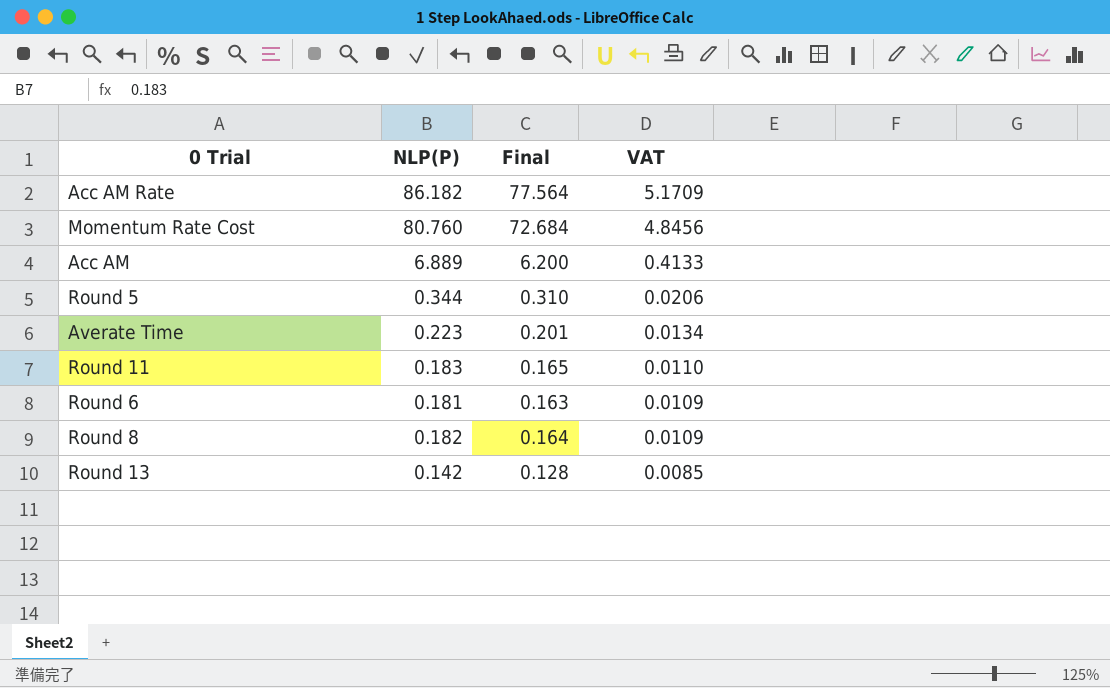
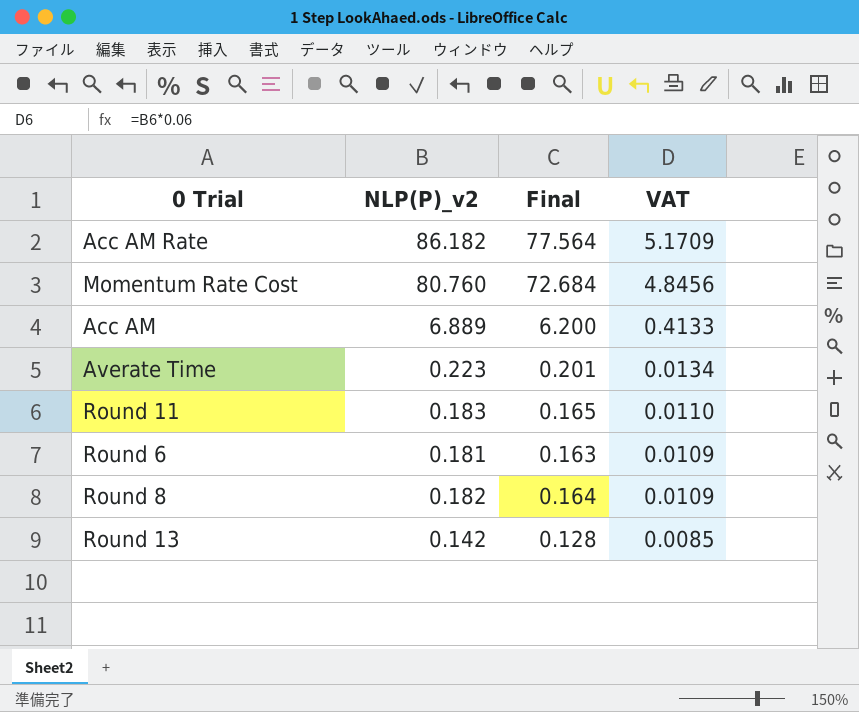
column name: NLP(P) -> NLP(P)_v2
row Round 5: 0.344 | 0.310 | 0.0206 -> none

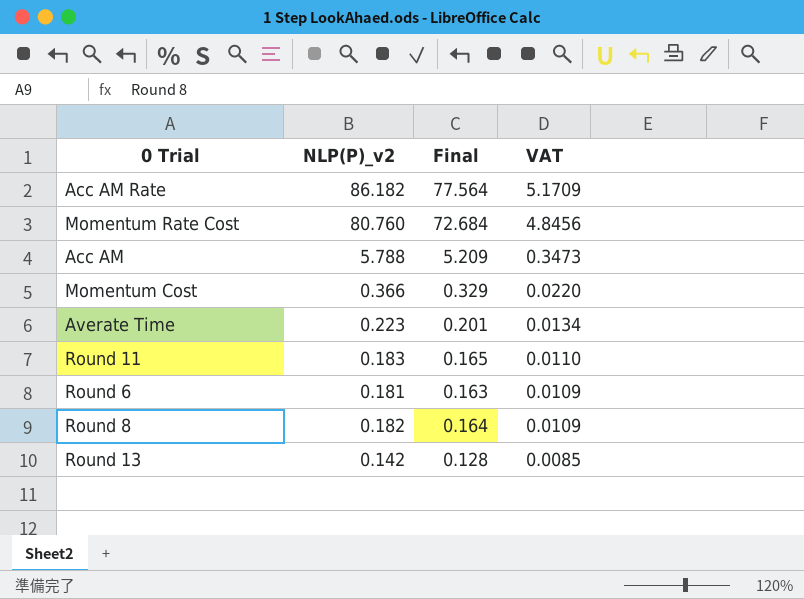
Acc AM | NLP(P)_v2: 6.889 -> 5.788
Acc AM | Final: 6.200 -> 5.209
Acc AM | VAT: 0.4133 -> 0.3473
row Momentum Cost: none -> 0.366 | 0.329 | 0.0220

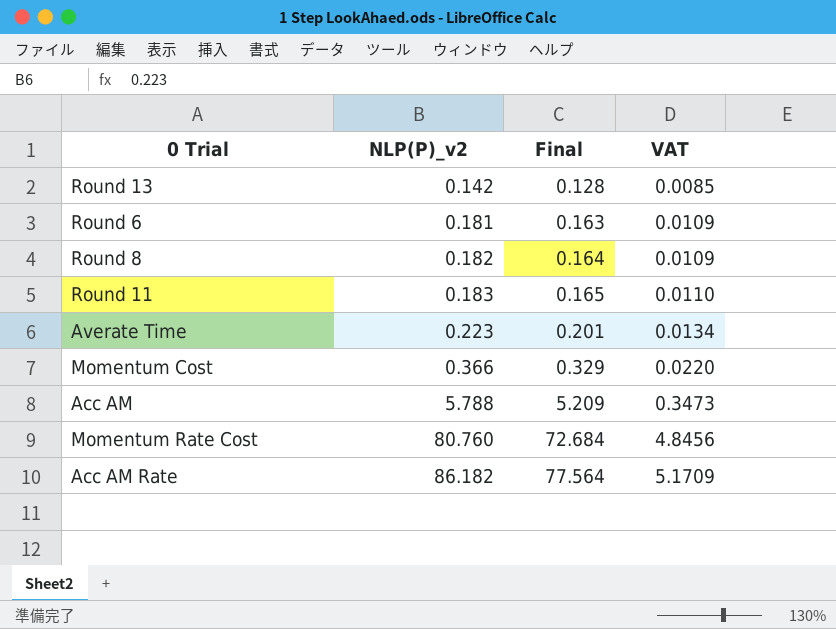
row order: VAT descending -> NLP(P)_v2 ascending

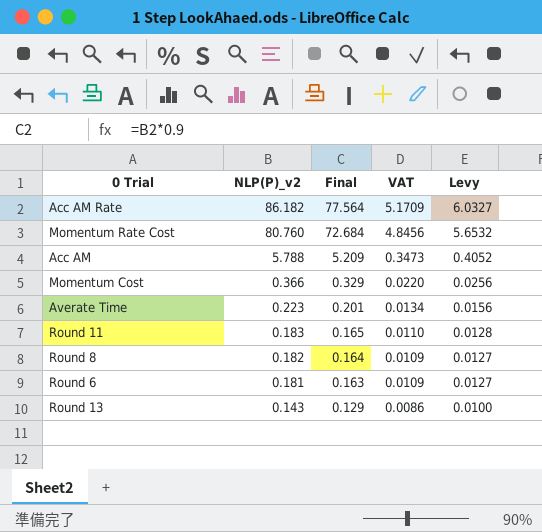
row order: NLP(P)_v2 ascending -> NLP(P)_v2 descending
column Levy | formula: none -> [NLP(P)_v2] * 0.07
Round 13 | NLP(P)_v2: 0.142 -> 0.143
Round 13 | Final: 0.128 -> 0.129
Round 13 | VAT: 0.0085 -> 0.0086

